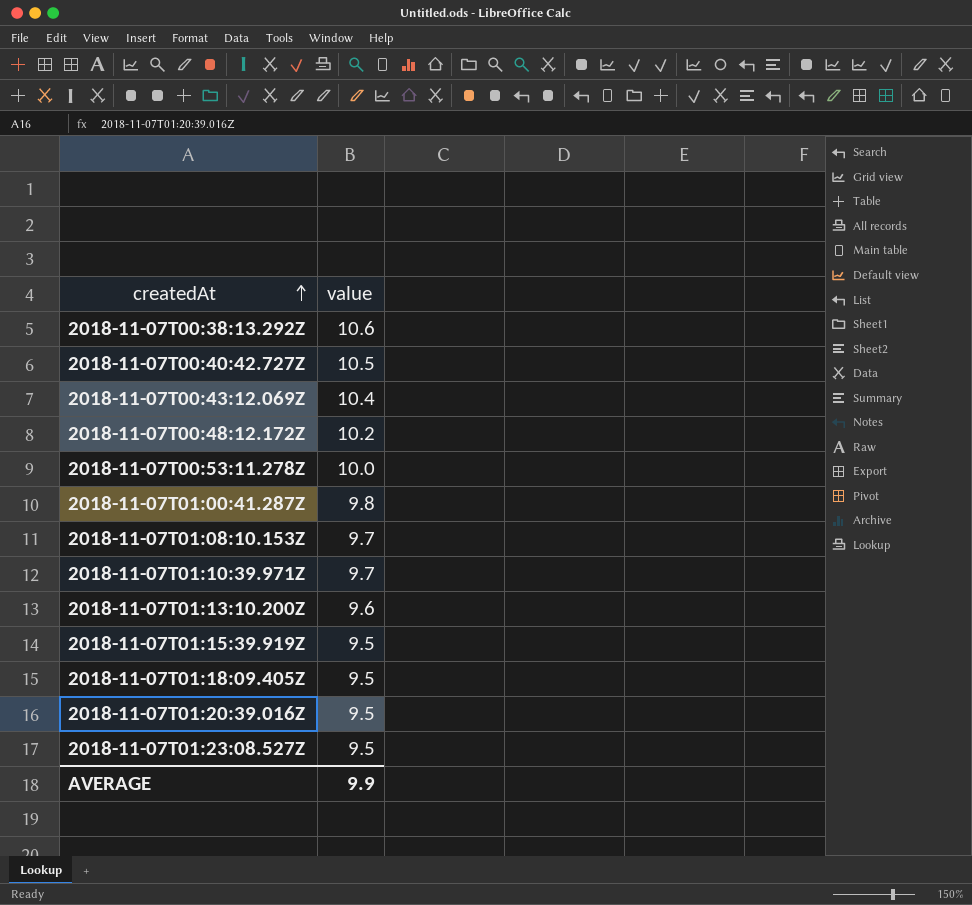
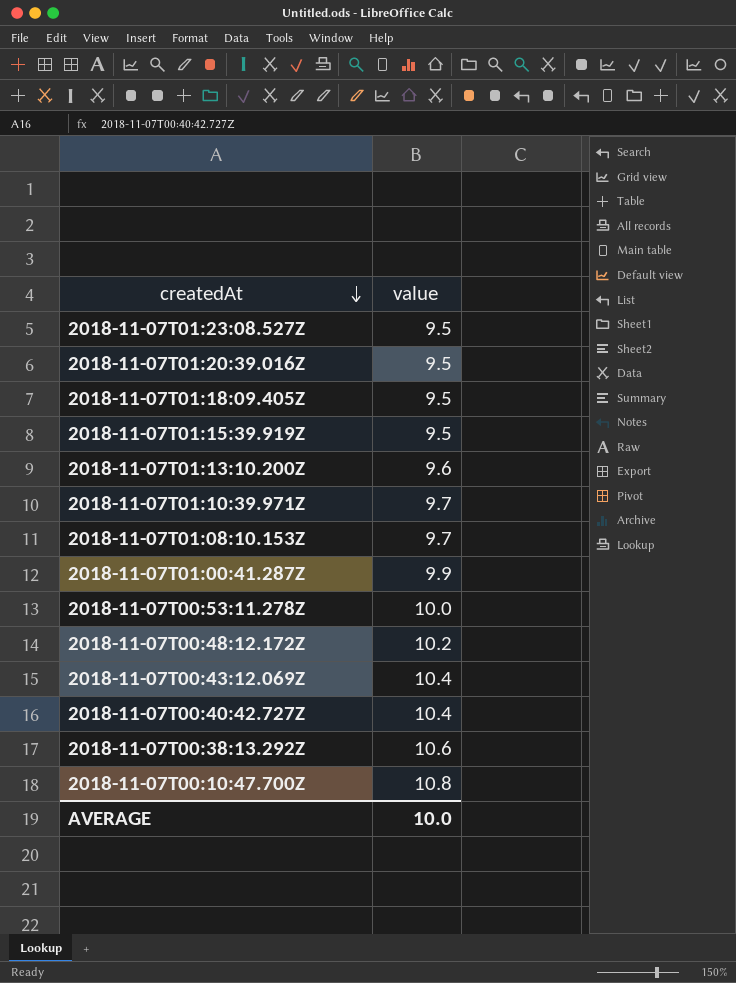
row order: createdAt ascending -> createdAt descending
2018-11-07T01:00:41.287Z | value: 9.8 -> 9.9
2018-11-07T00:40:42.727Z | value: 10.5 -> 10.4
row 2018-11-07T00:10:47.700Z: none -> 10.8
AVERAGE | value: 9.9 -> 10.0

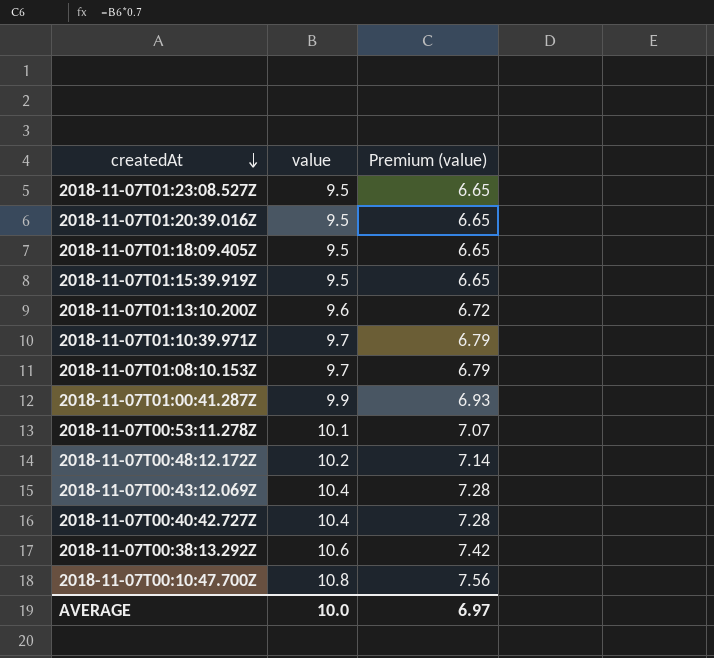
column Premium (value) | formula: none -> [value] * 0.7
2018-11-07T00:53:11.278Z | value: 10.0 -> 10.1

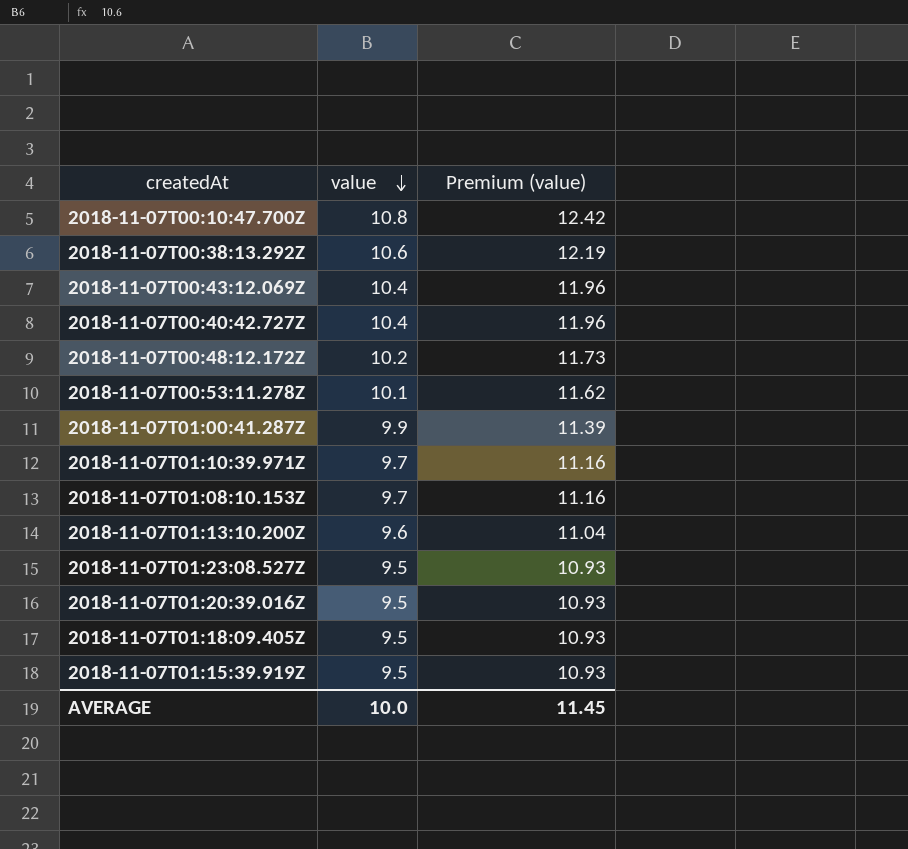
row order: createdAt descending -> value descending
column Premium (value) | formula: [value] * 0.7 -> [value] * 1.15
AVERAGE | Premium (value): 6.97 -> 11.45

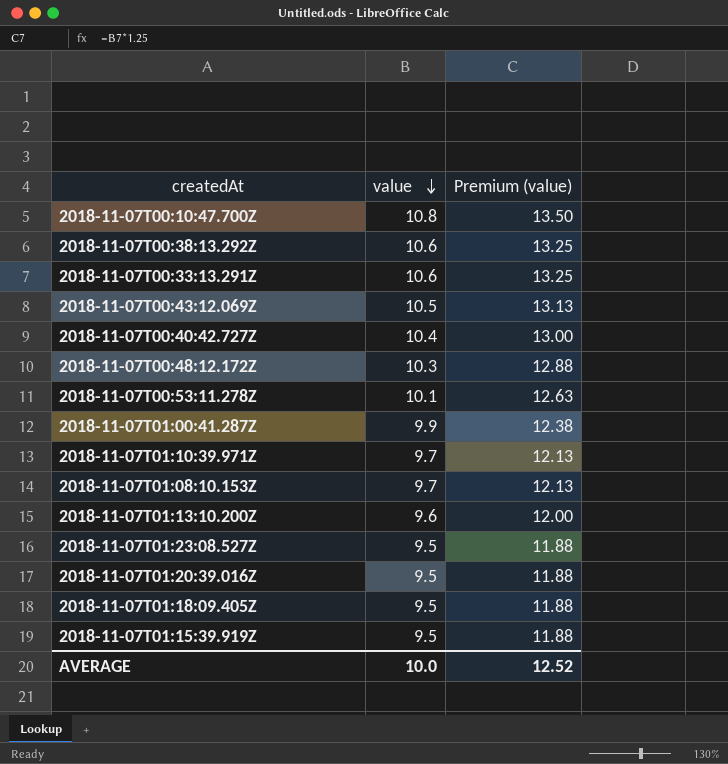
column Premium (value) | formula: [value] * 1.15 -> [value] * 1.25
row 2018-11-07T00:33:13.291Z: none -> 10.6 | 13.25
2018-11-07T00:43:12.069Z | value: 10.4 -> 10.5
2018-11-07T00:48:12.172Z | value: 10.2 -> 10.3
AVERAGE | Premium (value): 11.45 -> 12.52

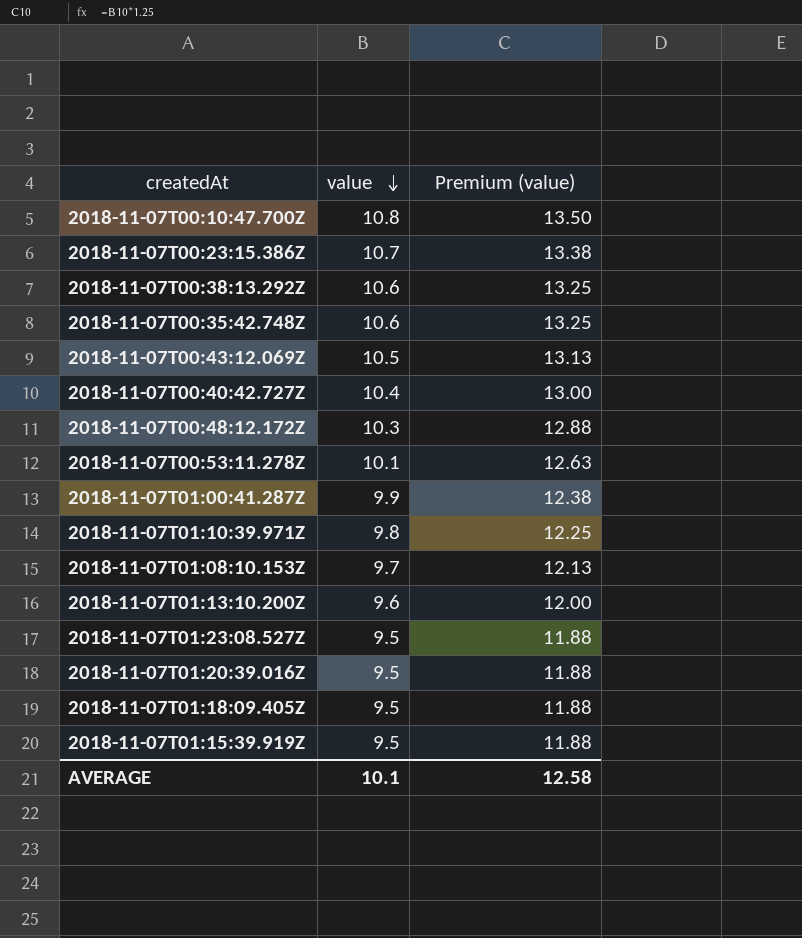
row 2018-11-07T00:33:13.291Z: 10.6 | 13.25 -> none
row 2018-11-07T00:23:15.386Z: none -> 10.7 | 13.38
row 2018-11-07T00:35:42.748Z: none -> 10.6 | 13.25
2018-11-07T01:10:39.971Z | value: 9.7 -> 9.8
2018-11-07T01:10:39.971Z | Premium (value): 12.13 -> 12.25
AVERAGE | value: 10.0 -> 10.1
AVERAGE | Premium (value): 12.52 -> 12.58

